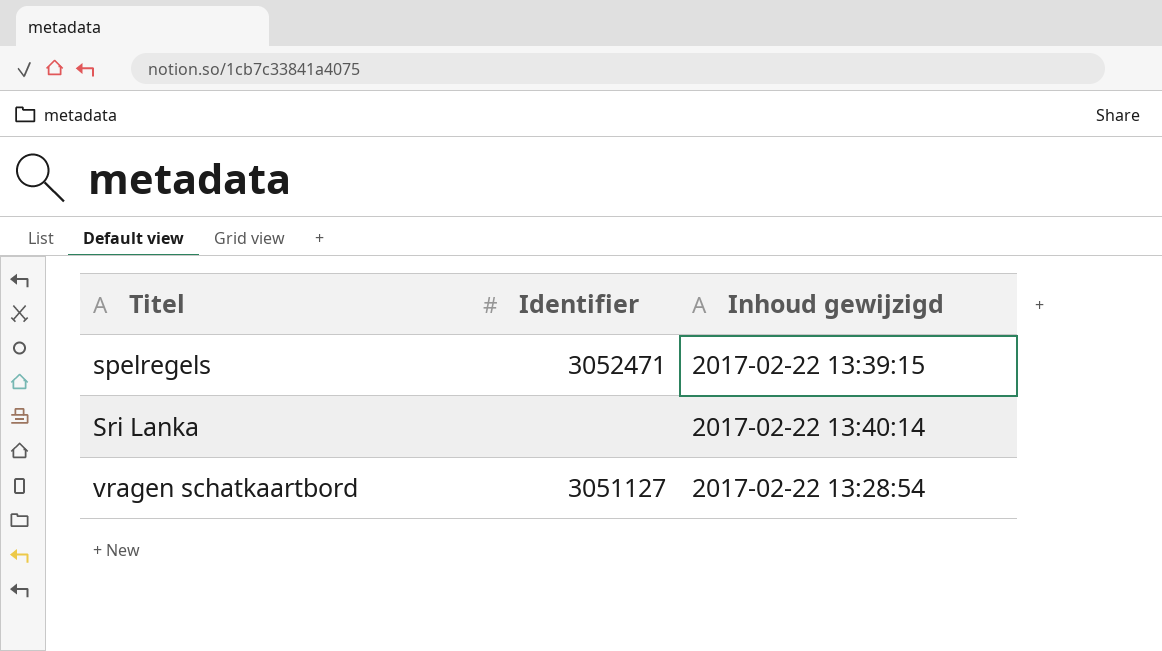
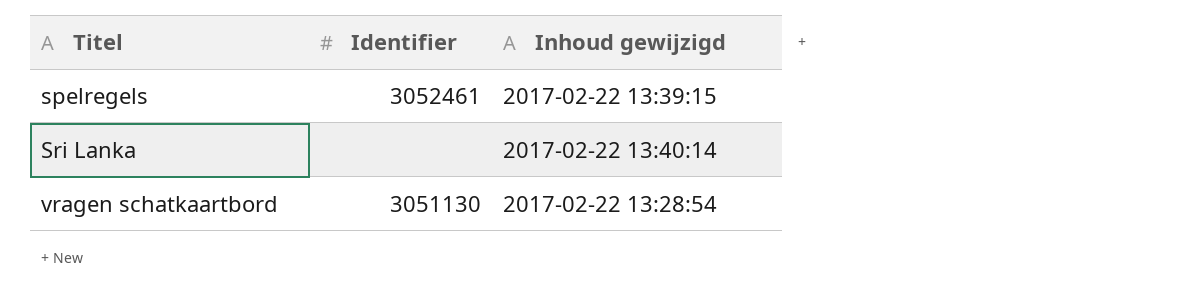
spelregels | Identifier: 3052471 -> 3052461
vragen schatkaartbord | Identifier: 3051127 -> 3051130

